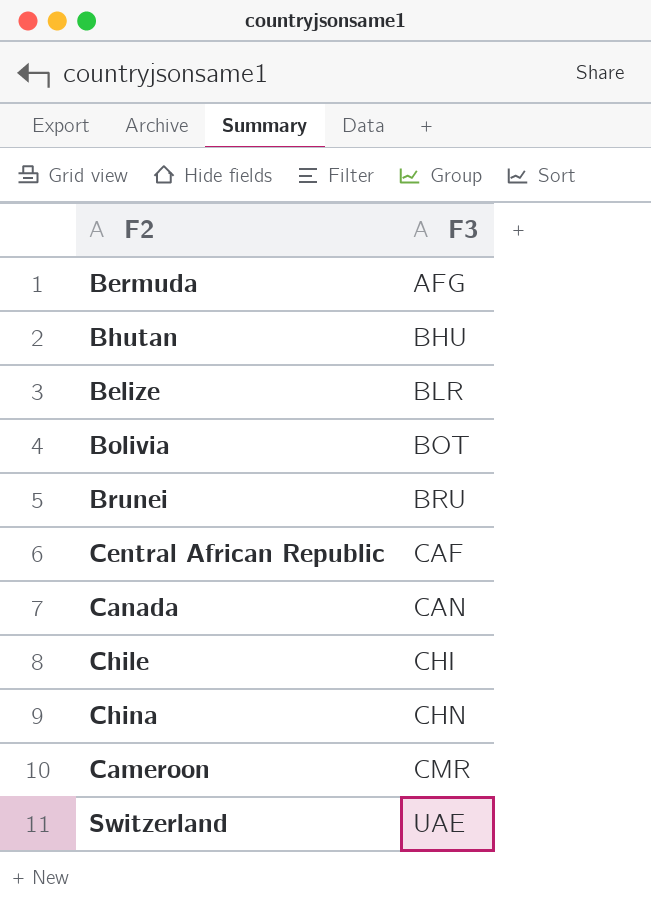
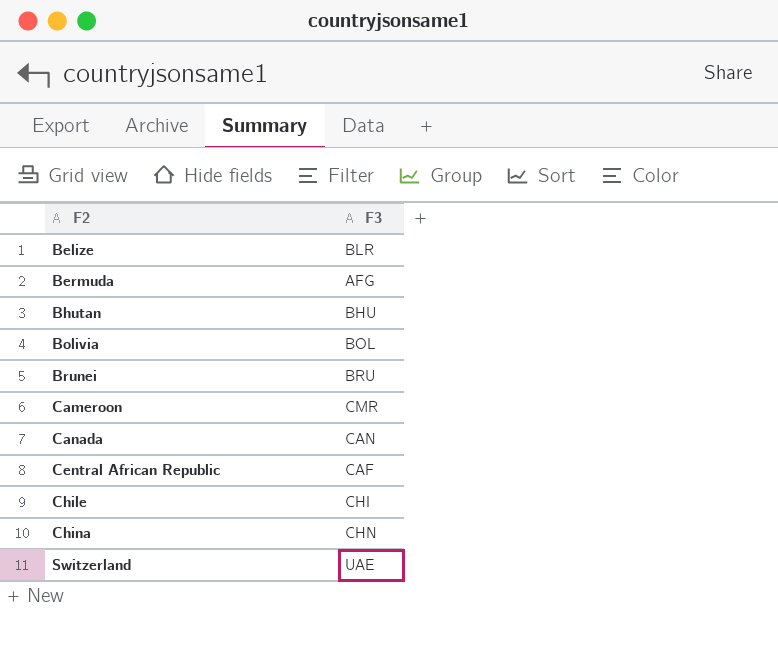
row order: F3 ascending -> F2 ascending
Bolivia | F3: BOT -> BOL

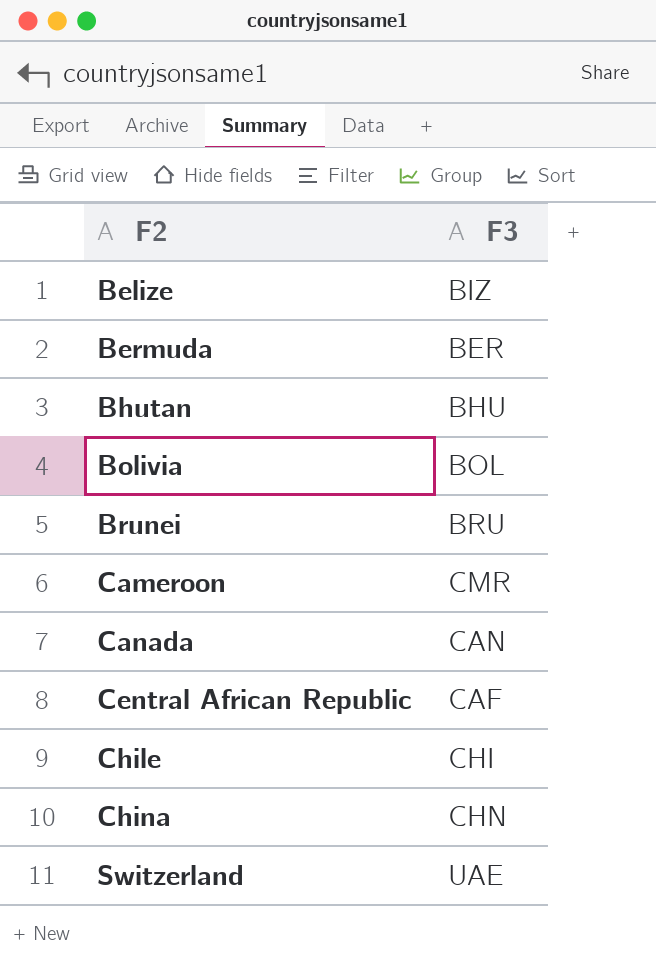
Belize | F3: BLR -> BIZ
Bermuda | F3: AFG -> BER

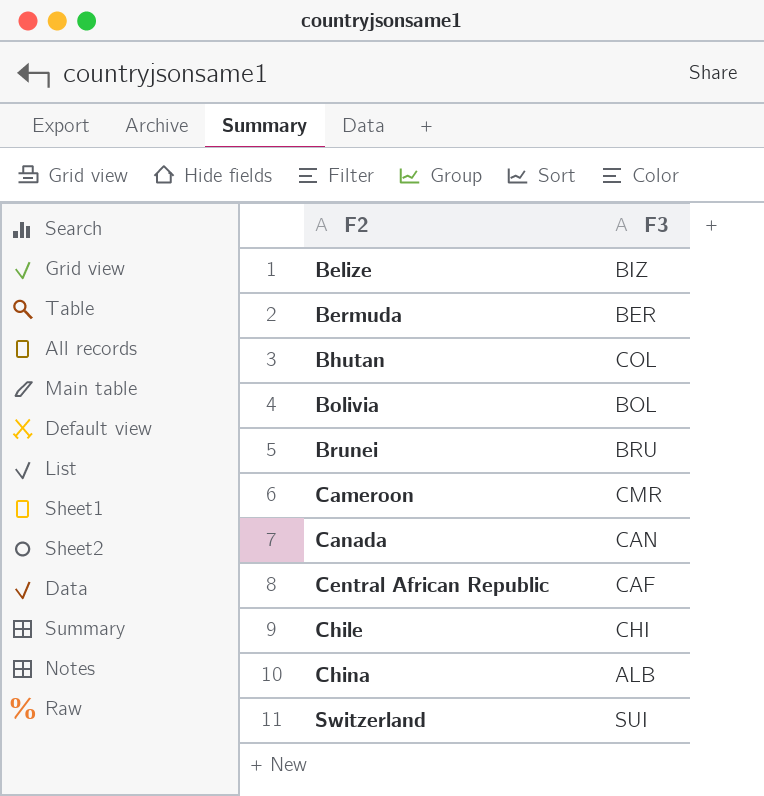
Bhutan | F3: BHU -> COL
China | F3: CHN -> ALB
Switzerland | F3: UAE -> SUI

